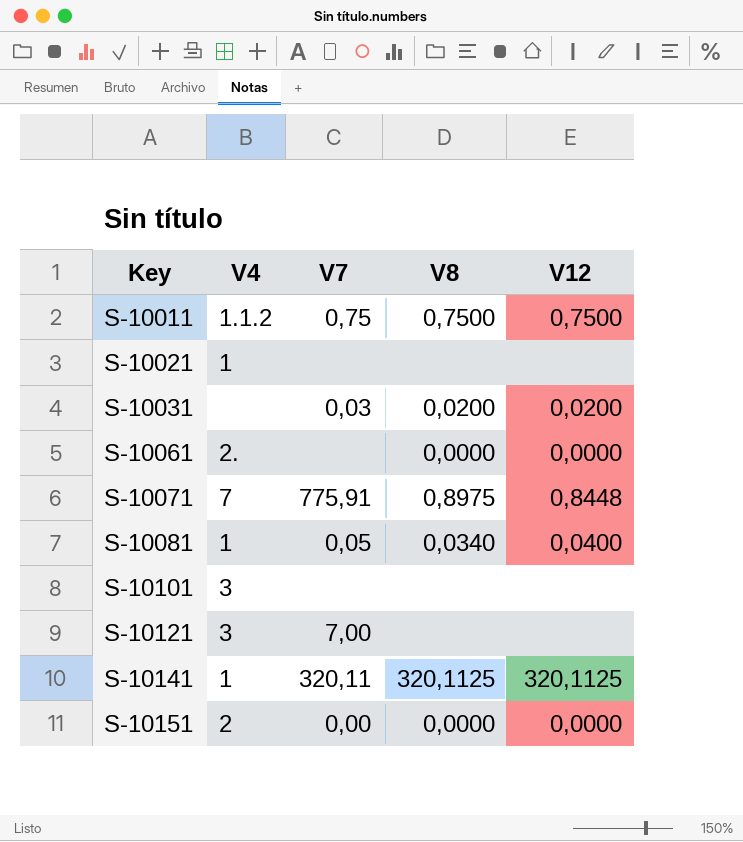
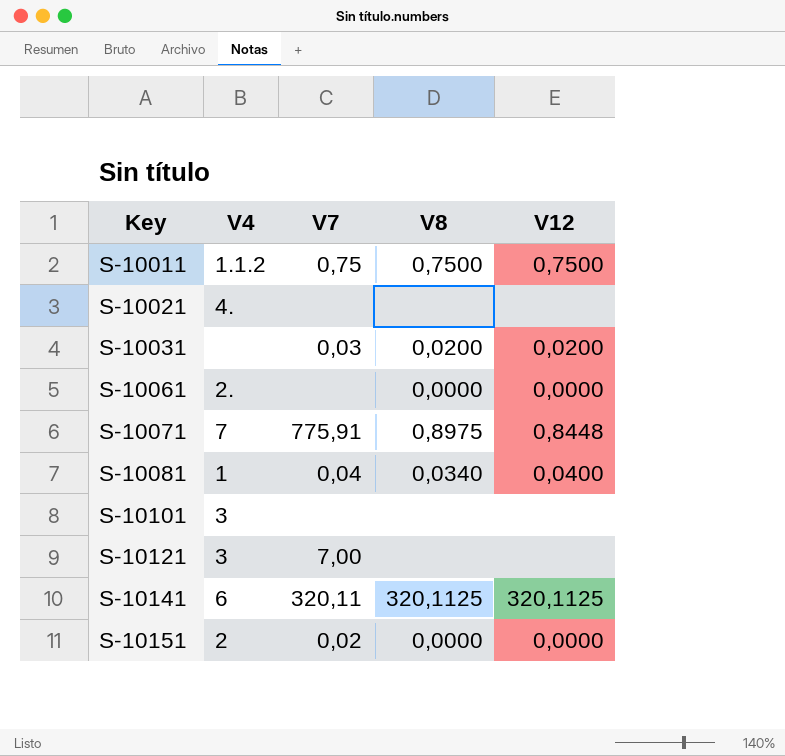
S-10021 | V4: 1 -> 4.
S-10081 | V7: 0,05 -> 0,04
S-10141 | V4: 1 -> 6
S-10151 | V7: 0,00 -> 0,02

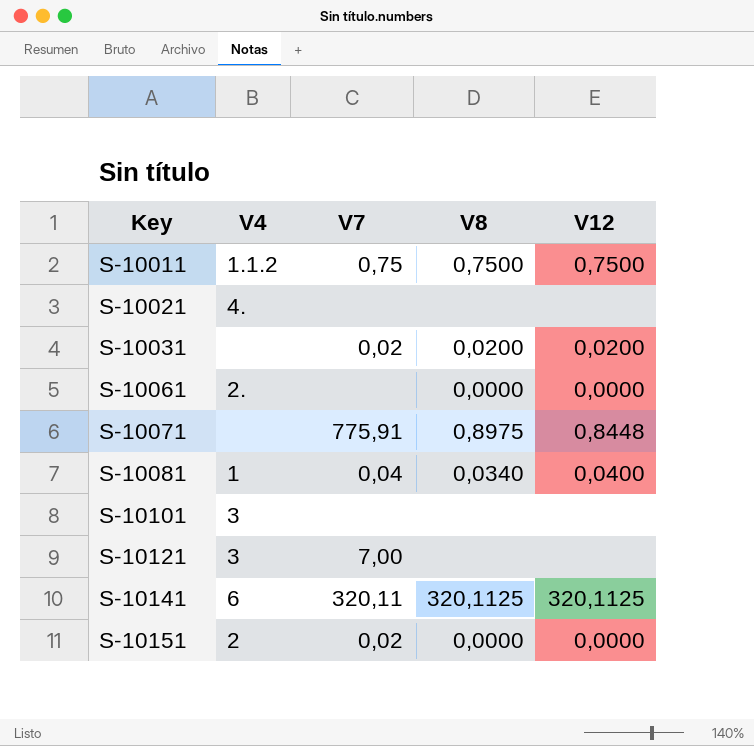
S-10031 | V7: 0,03 -> 0,02
S-10071 | V4: 7 -> none

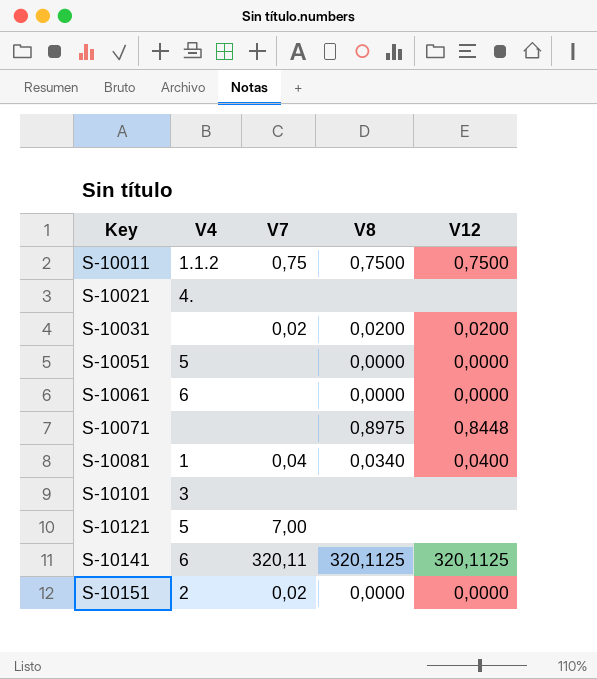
row S-10051: none -> 5 | none | 0,0000 | 0,0000
S-10061 | V4: 2. -> 6
S-10071 | V7: 775,91 -> none
S-10121 | V4: 3 -> 5

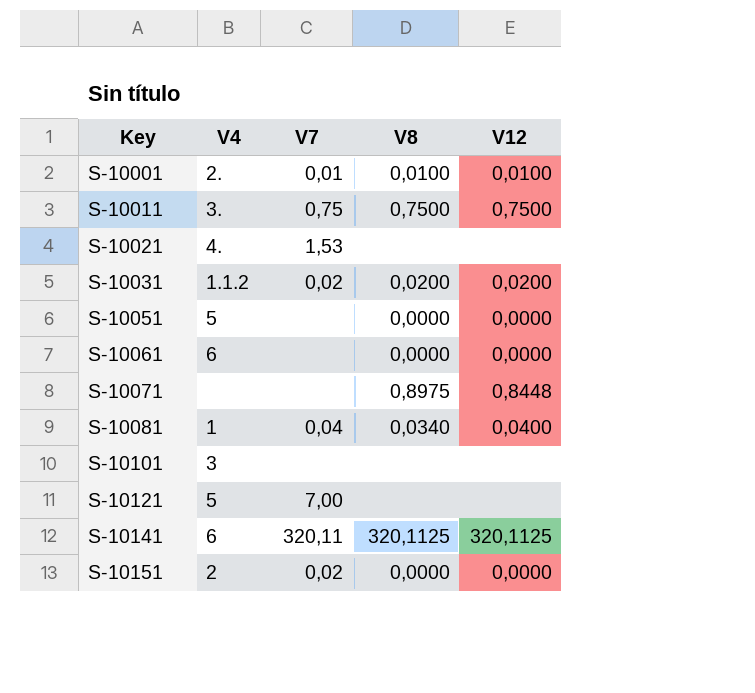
row S-10001: none -> 2. | 0,01 | 0,0100 | 0,0100
S-10011 | V4: 1.1.2 -> 3.
S-10021 | V7: none -> 1,53
S-10031 | V4: none -> 1.1.2

